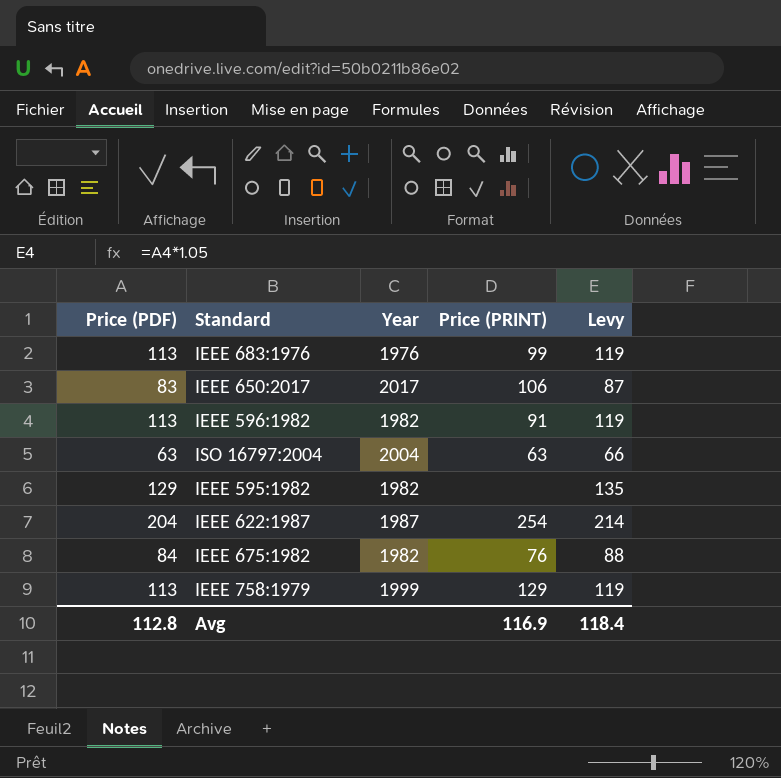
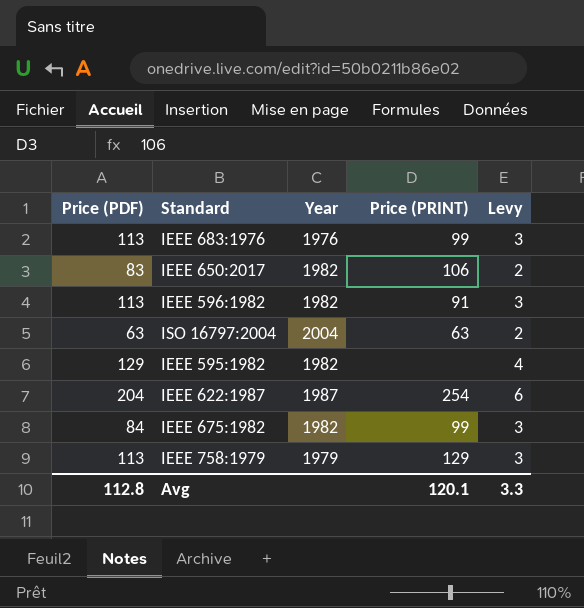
column Levy | formula: [Price (PDF)] * 1.05 -> [Price (PDF)] * 0.03
IEEE 650:2017 | Year: 2017 -> 1982
IEEE 675:1982 | Price (PRINT): 76 -> 99
IEEE 758:1979 | Year: 1999 -> 1979
Avg | Price (PRINT): 116.9 -> 120.1
Avg | Levy: 118.4 -> 3.3

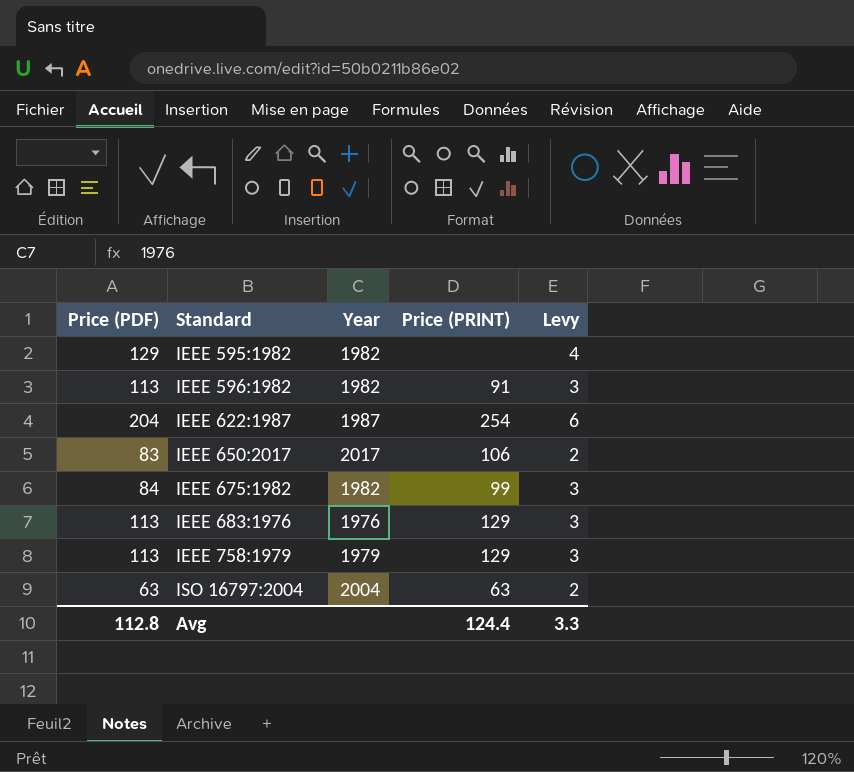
row order: none -> Standard ascending
IEEE 650:2017 | Year: 1982 -> 2017
IEEE 683:1976 | Price (PRINT): 99 -> 129
Avg | Price (PRINT): 120.1 -> 124.4

